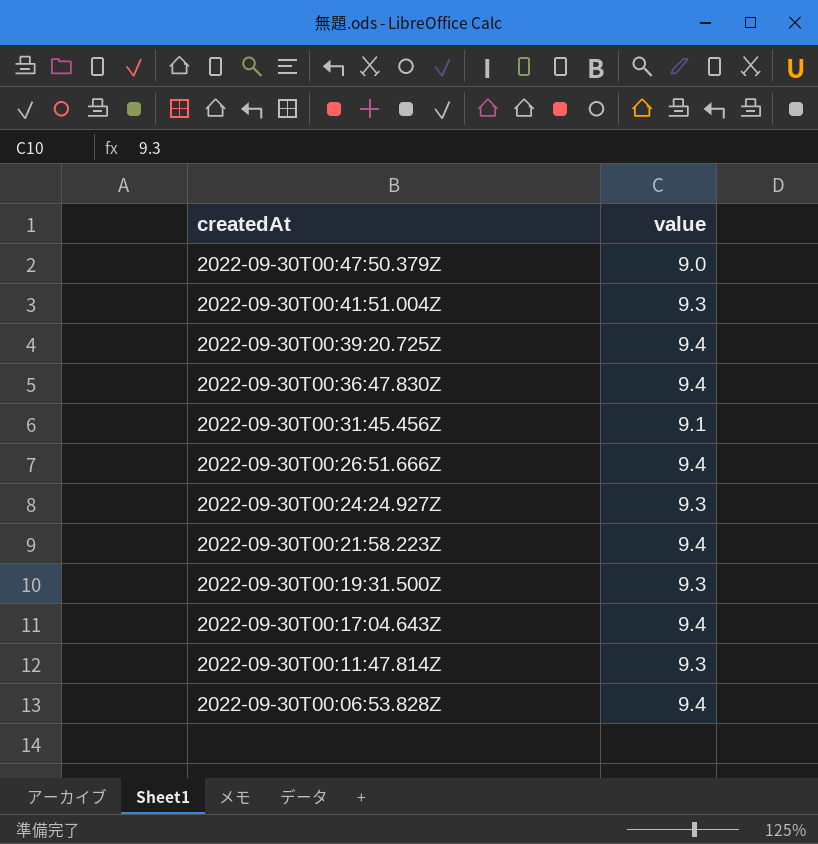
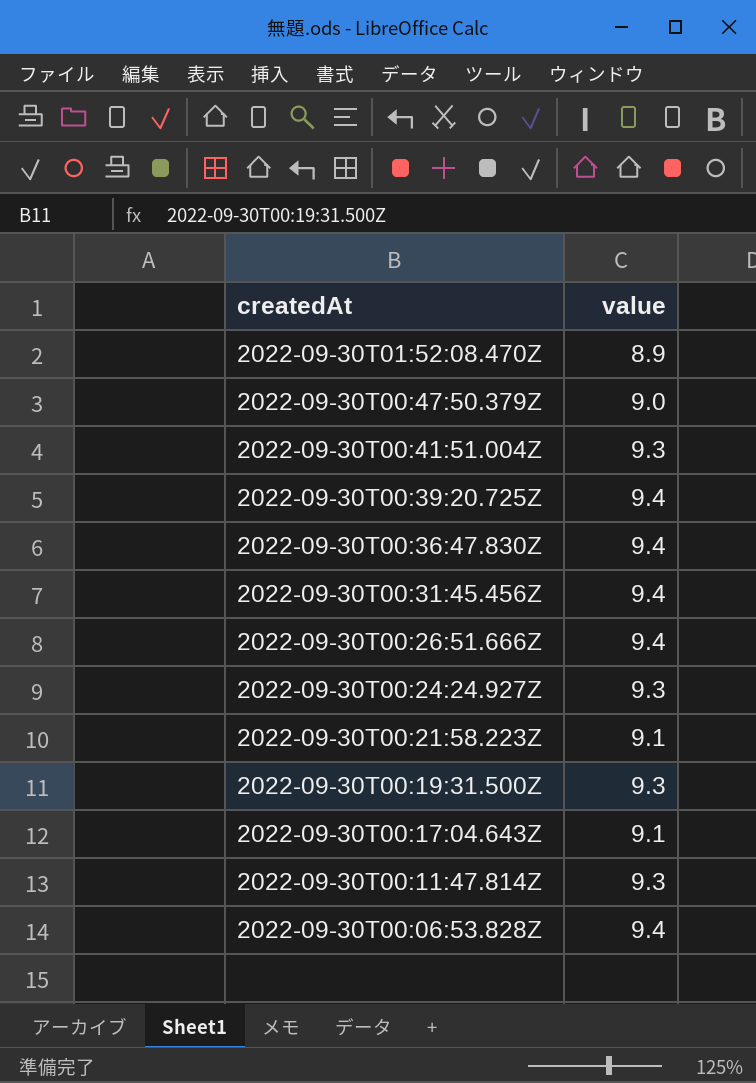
row 2022-09-30T01:52:08.470Z: none -> 8.9
2022-09-30T00:31:45.456Z | value: 9.1 -> 9.4
2022-09-30T00:21:58.223Z | value: 9.4 -> 9.1
2022-09-30T00:17:04.643Z | value: 9.4 -> 9.1

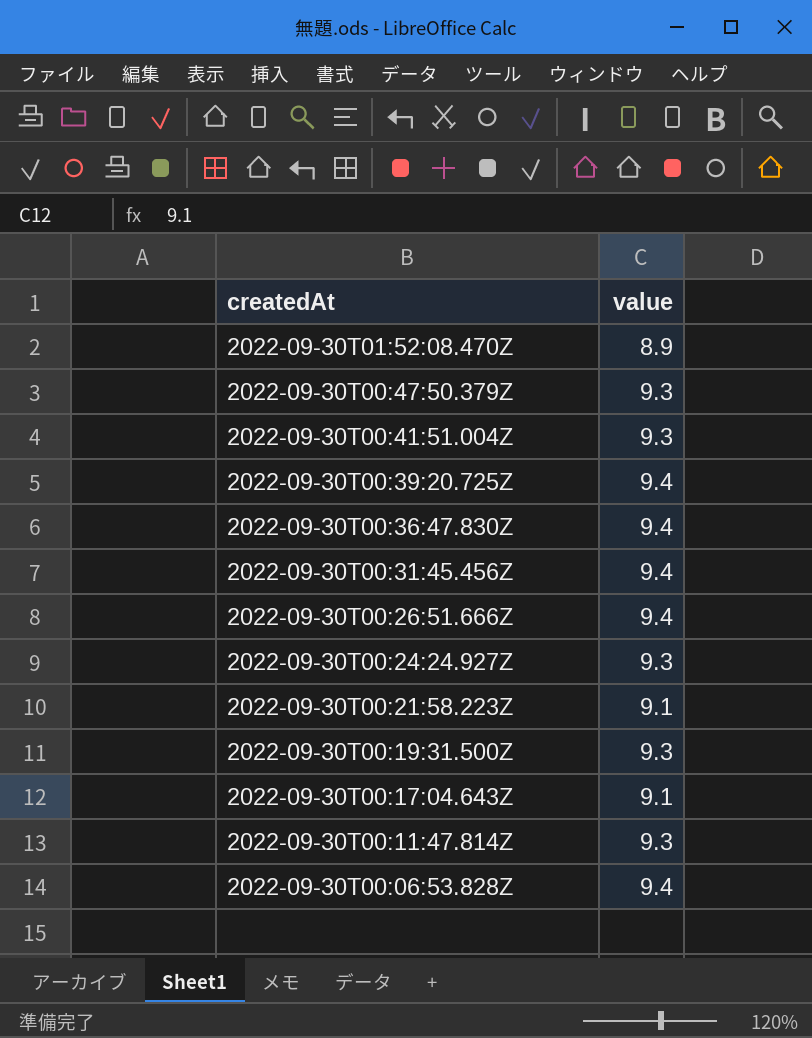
2022-09-30T00:47:50.379Z | value: 9.0 -> 9.3

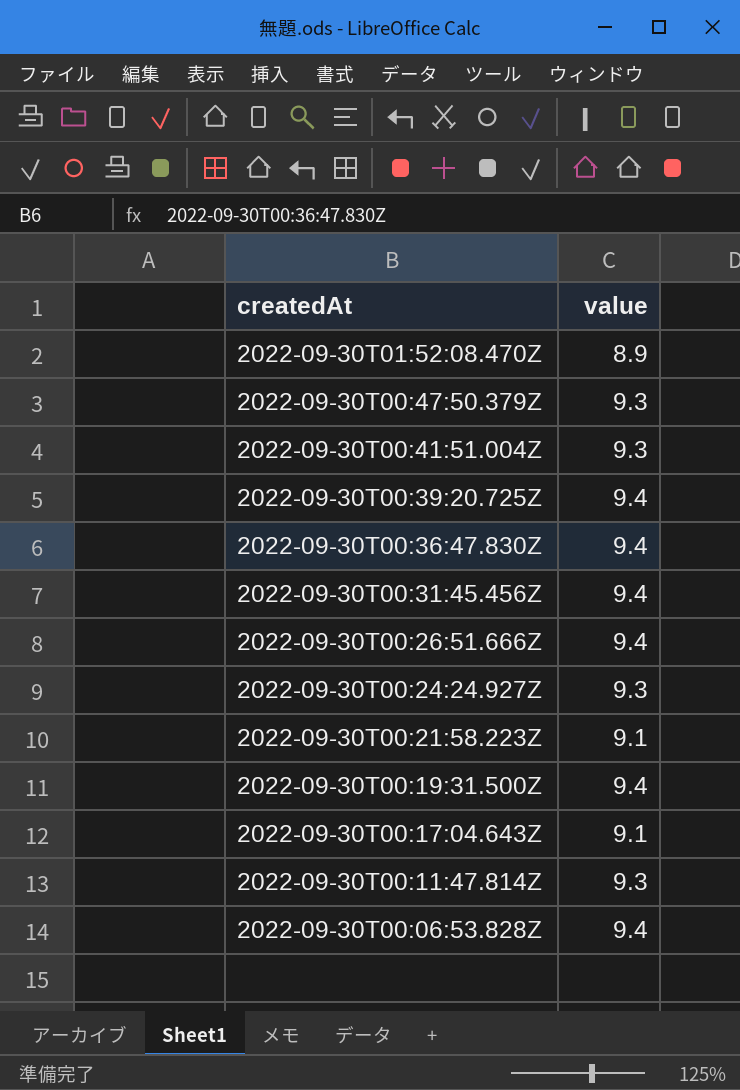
2022-09-30T00:19:31.500Z | value: 9.3 -> 9.4

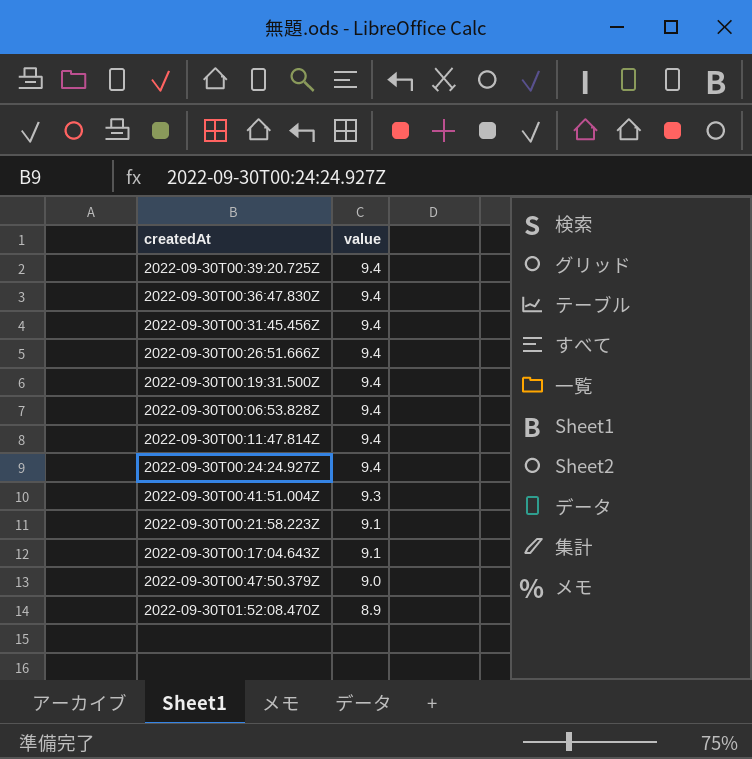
row order: createdAt descending -> value descending
2022-09-30T00:11:47.814Z | value: 9.3 -> 9.4
2022-09-30T00:24:24.927Z | value: 9.3 -> 9.4
2022-09-30T00:47:50.379Z | value: 9.3 -> 9.0

